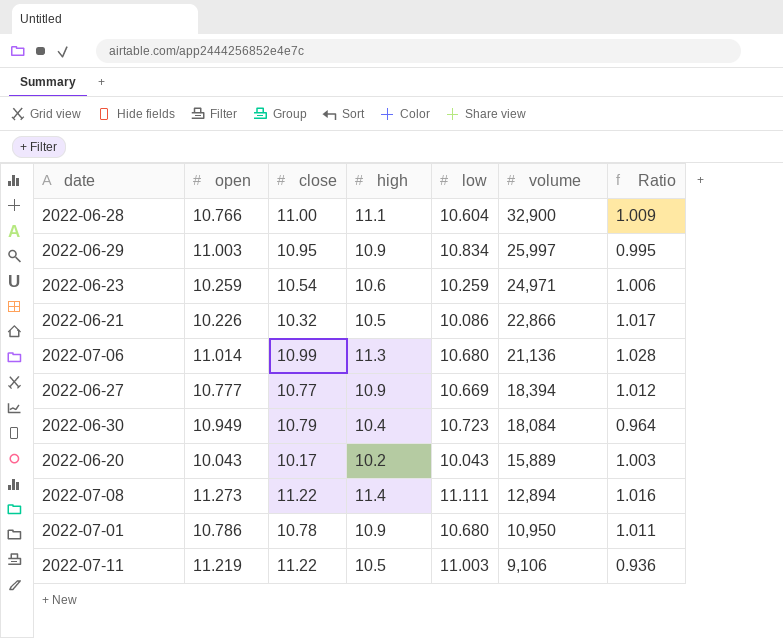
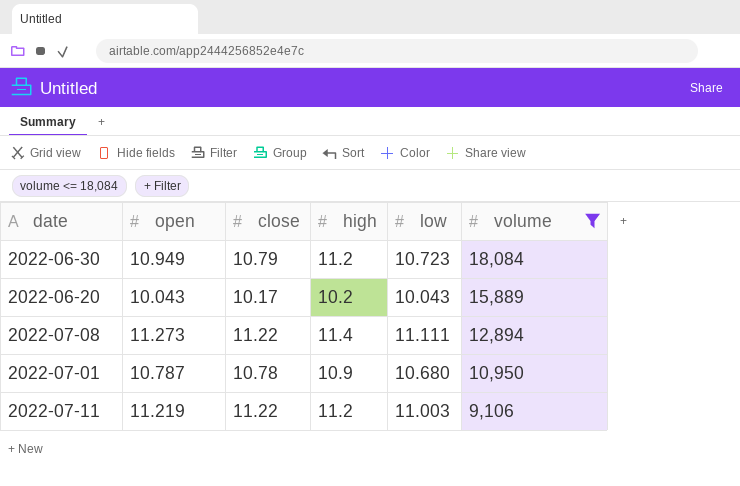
filter: none -> volume <= 18,084
column Ratio | formula: [high] / [close] -> none
2022-06-30 | high: 10.4 -> 11.2
2022-07-01 | open: 10.786 -> 10.787
2022-07-11 | high: 10.5 -> 11.2

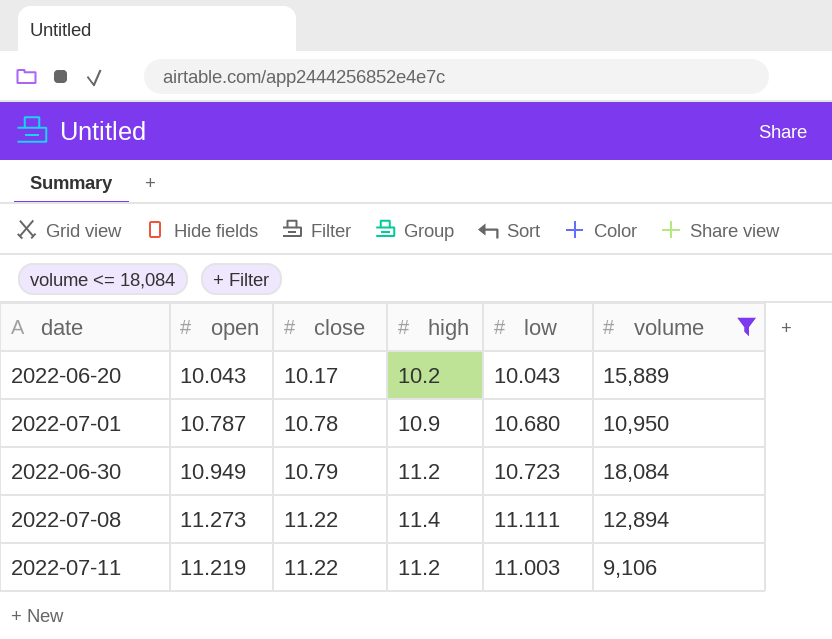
row order: volume descending -> close ascending

